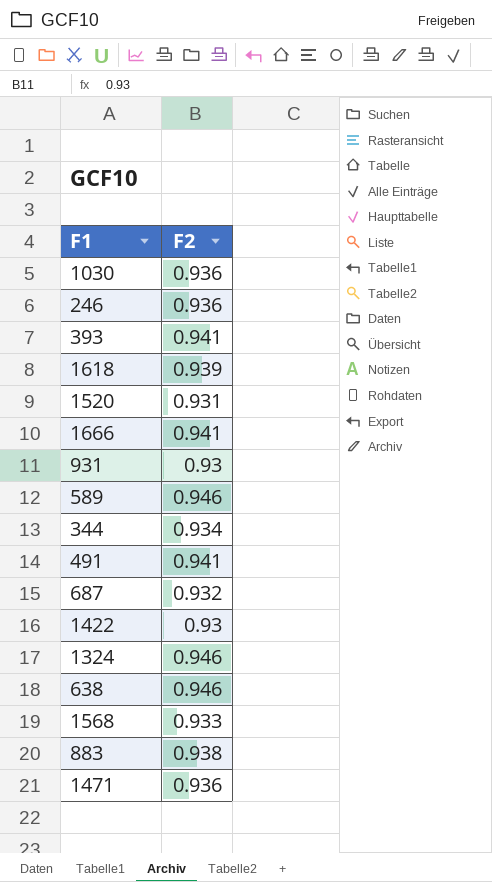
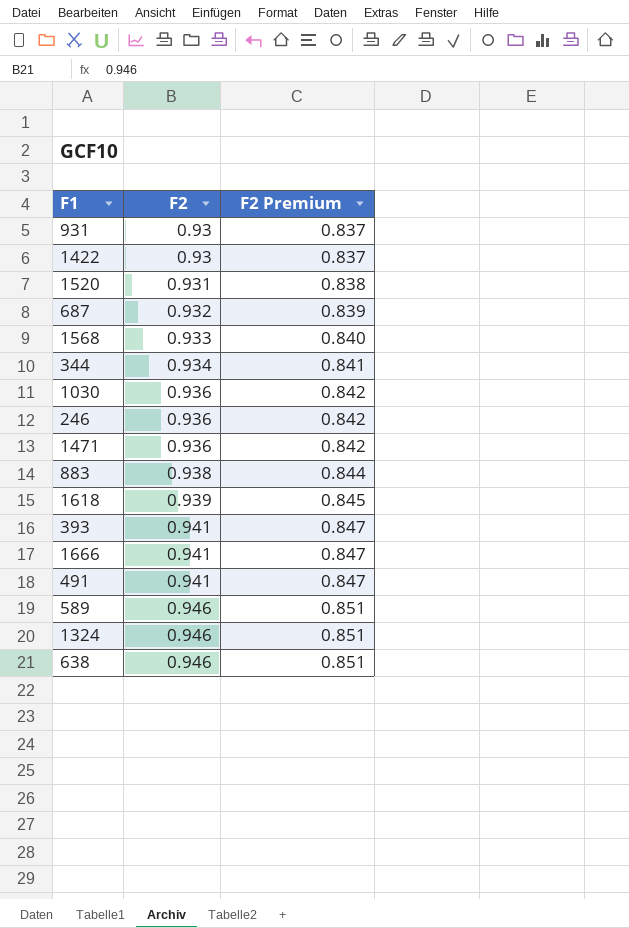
row order: none -> F2 ascending
column F2 Premium | formula: none -> [F2] * 0.9

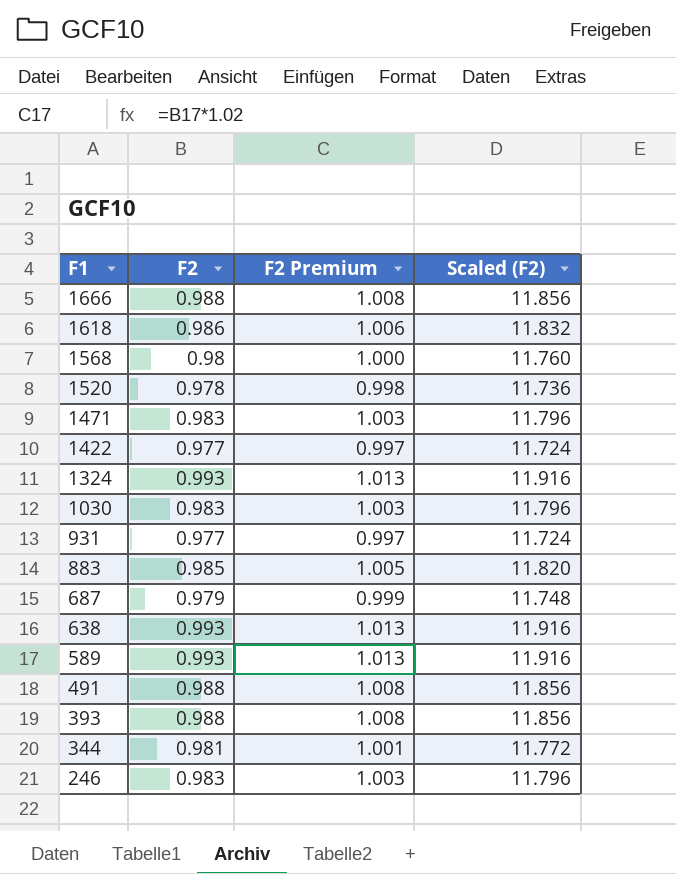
row order: F2 ascending -> F1 descending
column F2 Premium | formula: [F2] * 0.9 -> [F2] * 1.02
column Scaled (F2) | formula: none -> [F2] * 12
1666 | F2: 0.941 -> 0.988
1618 | F2: 0.939 -> 0.986
1568 | F2: 0.933 -> 0.98
1520 | F2: 0.931 -> 0.978
1471 | F2: 0.936 -> 0.983
1422 | F2: 0.93 -> 0.977
1324 | F2: 0.946 -> 0.993
1030 | F2: 0.936 -> 0.983
931 | F2: 0.93 -> 0.977
883 | F2: 0.938 -> 0.985
687 | F2: 0.932 -> 0.979
638 | F2: 0.946 -> 0.993
589 | F2: 0.946 -> 0.993
491 | F2: 0.941 -> 0.988
393 | F2: 0.941 -> 0.988
344 | F2: 0.934 -> 0.981
246 | F2: 0.936 -> 0.983

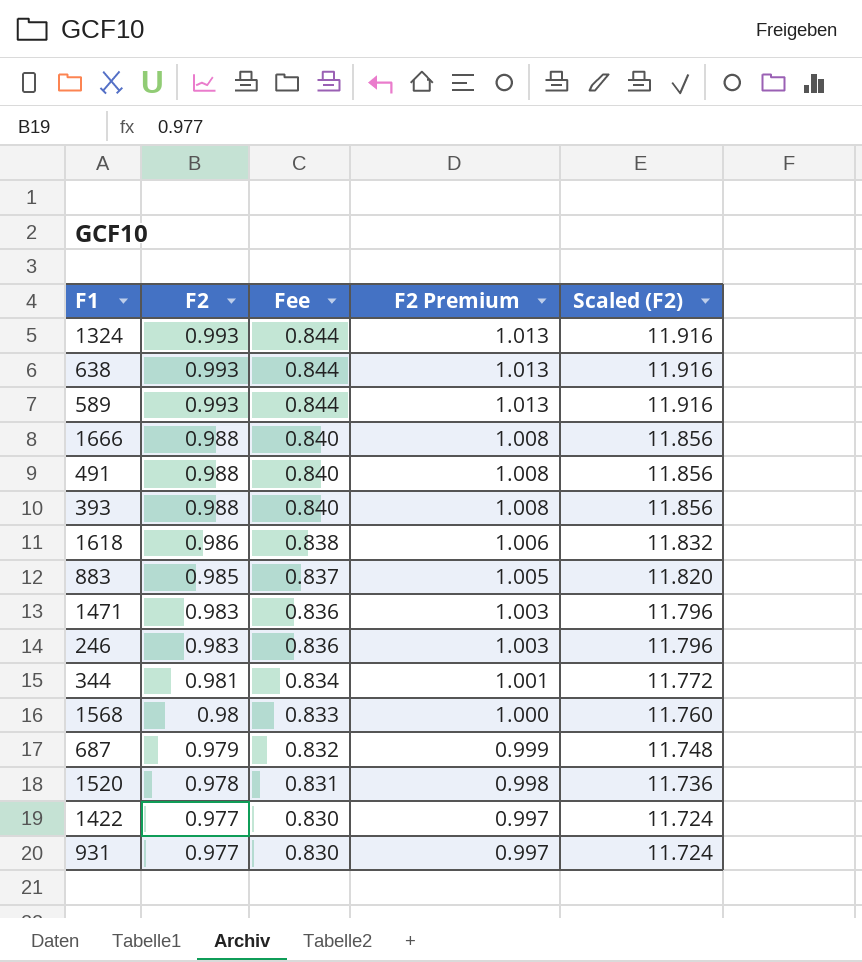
row order: F1 descending -> F2 descending
column Fee | formula: none -> [F2] * 0.85
row 1030: 0.983 | 1.003 | 11.796 -> none

